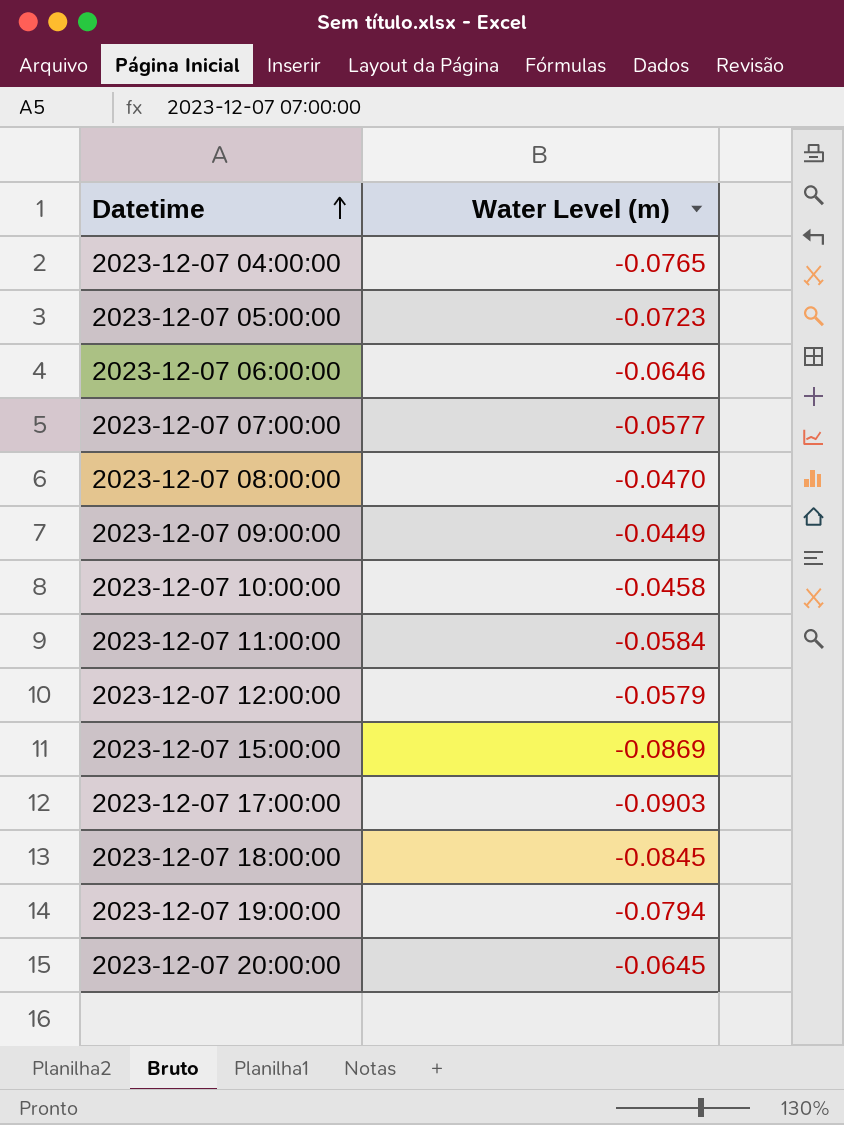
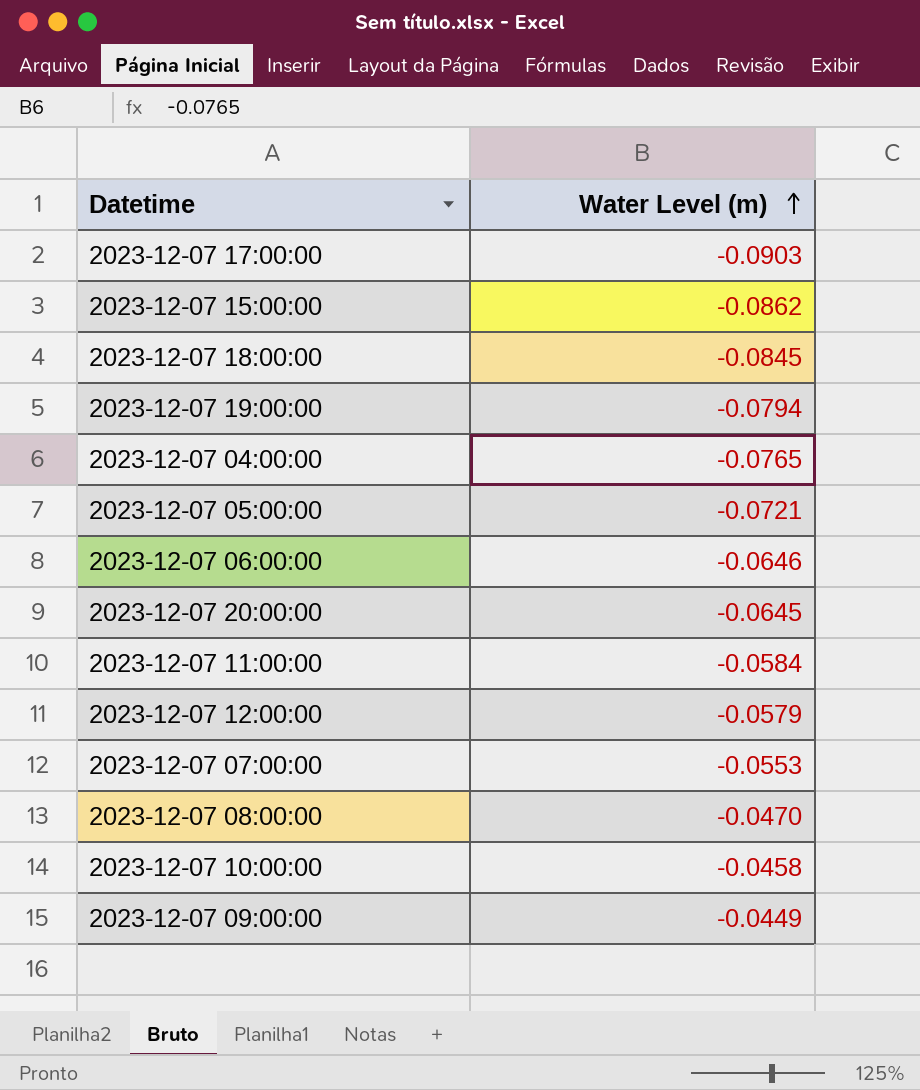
row order: Datetime ascending -> Water Level (m) ascending
2023-12-07 15:00:00 | Water Level (m): -0.0869 -> -0.0862
2023-12-07 05:00:00 | Water Level (m): -0.0723 -> -0.0721
2023-12-07 07:00:00 | Water Level (m): -0.0577 -> -0.0553

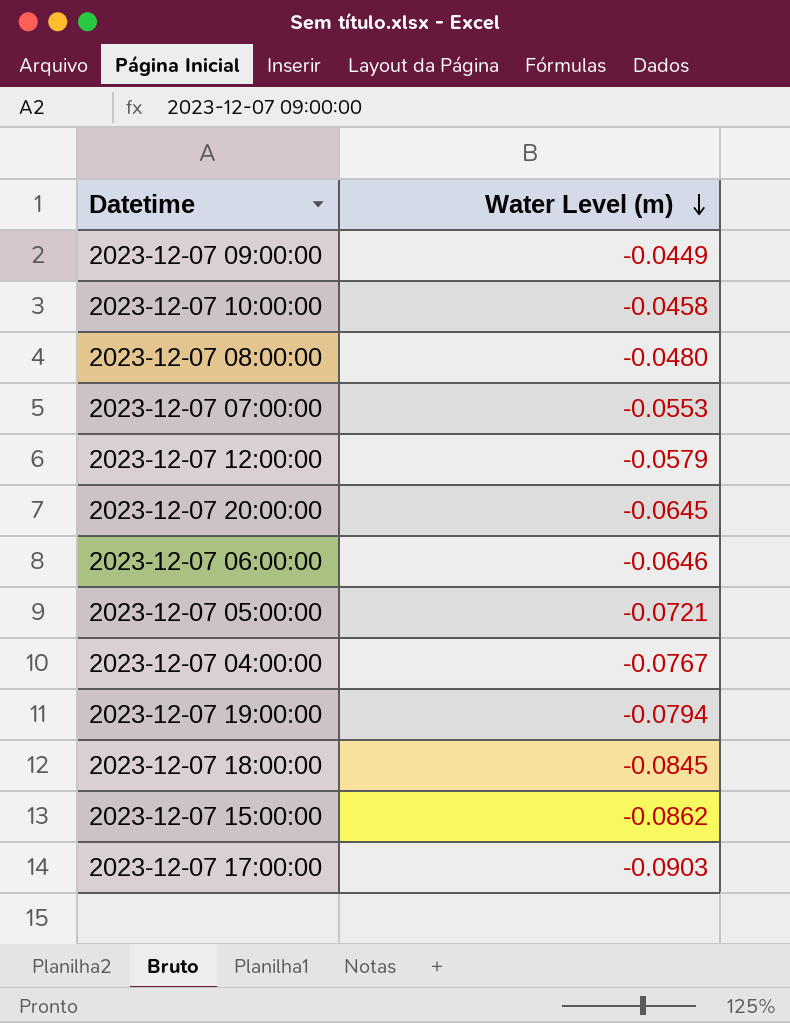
row order: Water Level (m) ascending -> Water Level (m) descending
row 2023-12-07 11:00:00: -0.0584 -> none
2023-12-07 08:00:00 | Water Level (m): -0.0470 -> -0.0480
2023-12-07 04:00:00 | Water Level (m): -0.0765 -> -0.0767

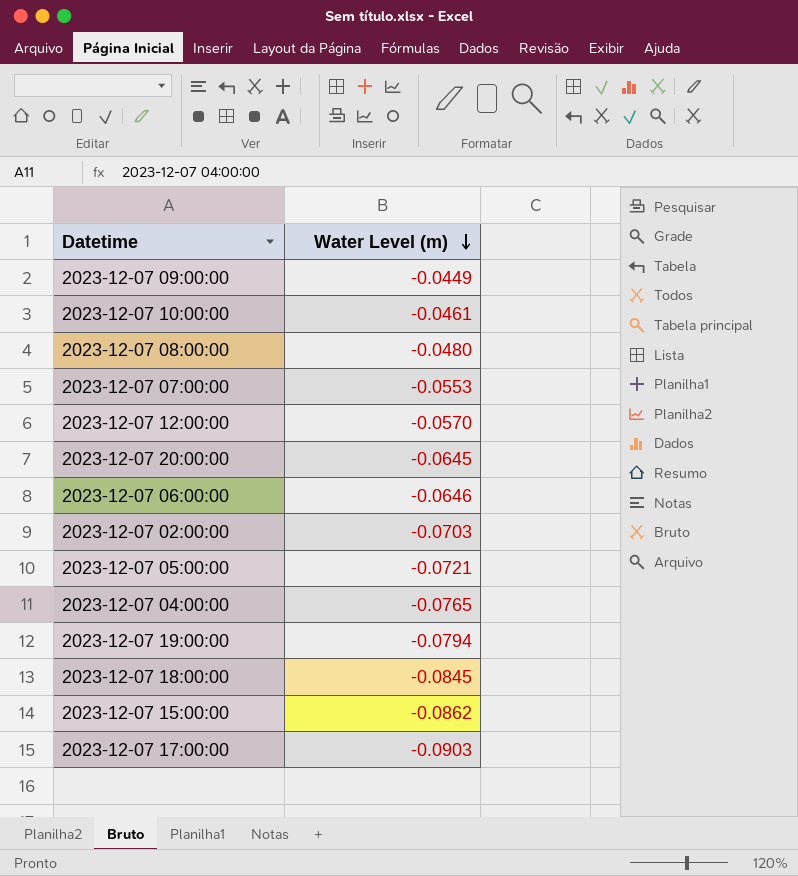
2023-12-07 10:00:00 | Water Level (m): -0.0458 -> -0.0461
2023-12-07 12:00:00 | Water Level (m): -0.0579 -> -0.0570
row 2023-12-07 02:00:00: none -> -0.0703
2023-12-07 04:00:00 | Water Level (m): -0.0767 -> -0.0765

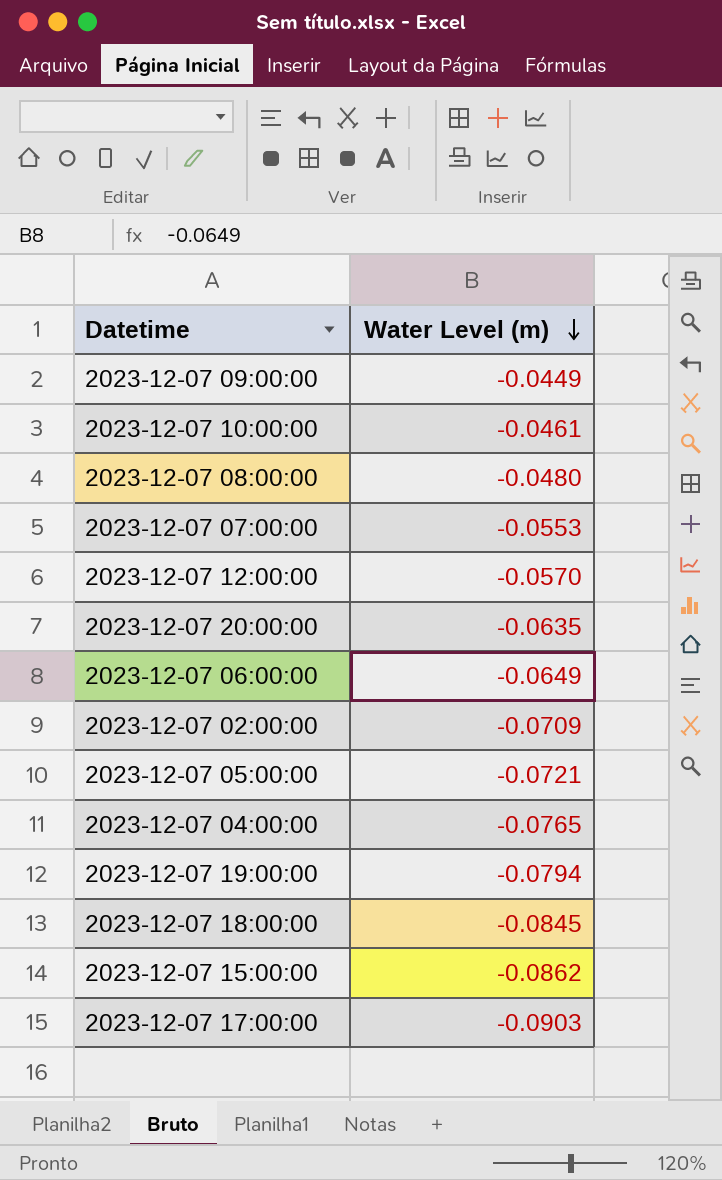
2023-12-07 20:00:00 | Water Level (m): -0.0645 -> -0.0635
2023-12-07 06:00:00 | Water Level (m): -0.0646 -> -0.0649
2023-12-07 02:00:00 | Water Level (m): -0.0703 -> -0.0709

